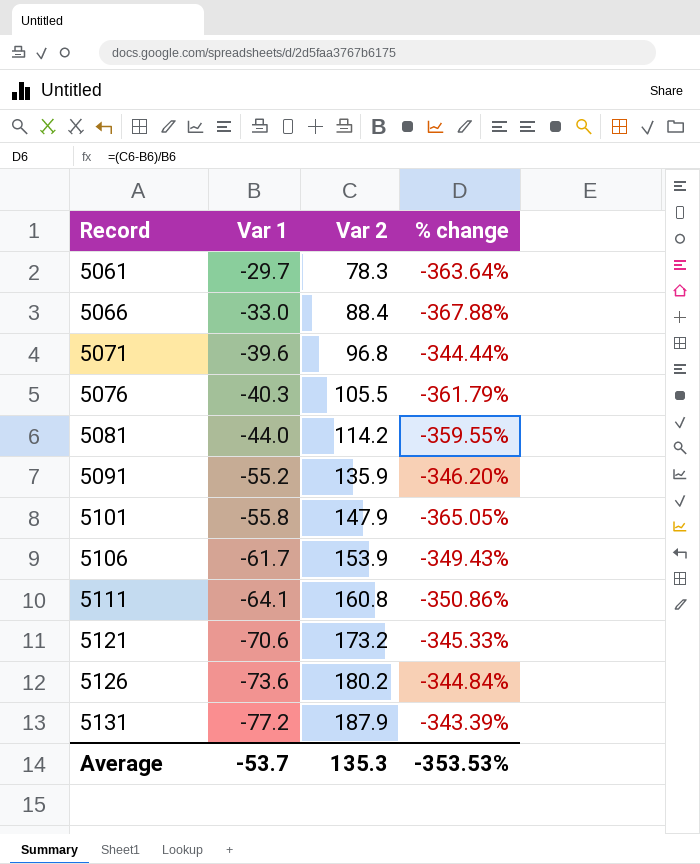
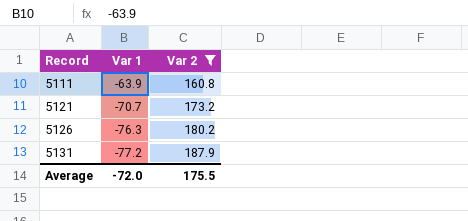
filter: none -> Var 2 >= 160.8
column % change | formula: ([Var 2] - [Var 1]) / [Var 1] -> none
5111 | Var 1: -64.1 -> -63.9
5121 | Var 1: -70.6 -> -70.7
5126 | Var 1: -73.6 -> -76.3
Average | Var 1: -53.7 -> -72.0
Average | Var 2: 135.3 -> 175.5

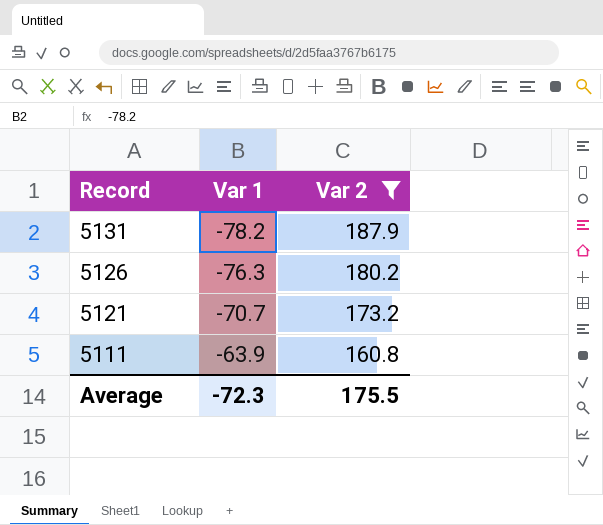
row order: Record ascending -> Record descending
5131 | Var 1: -77.2 -> -78.2
Average | Var 1: -72.0 -> -72.3

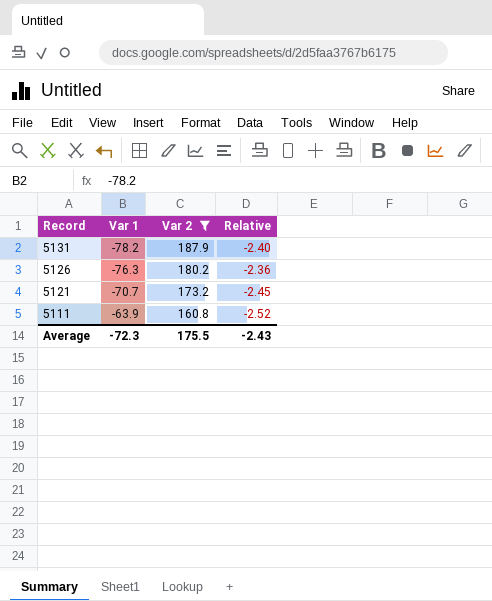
column Relative | formula: none -> [Var 2] / [Var 1]

